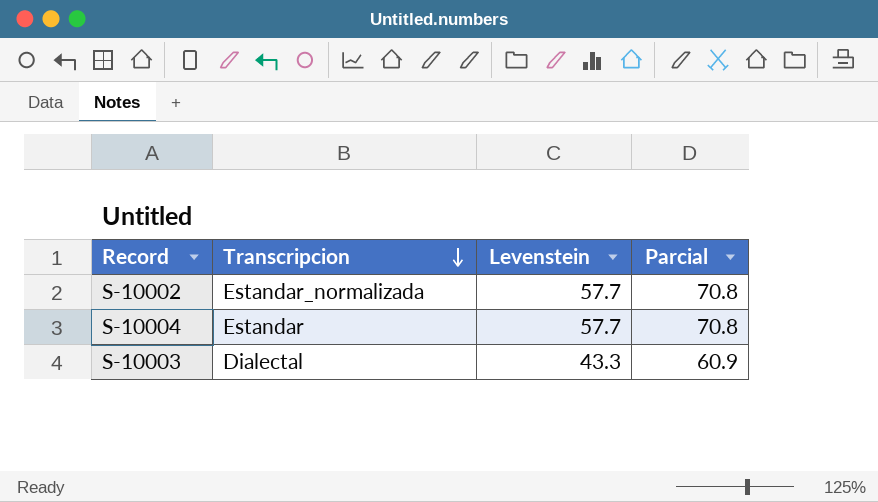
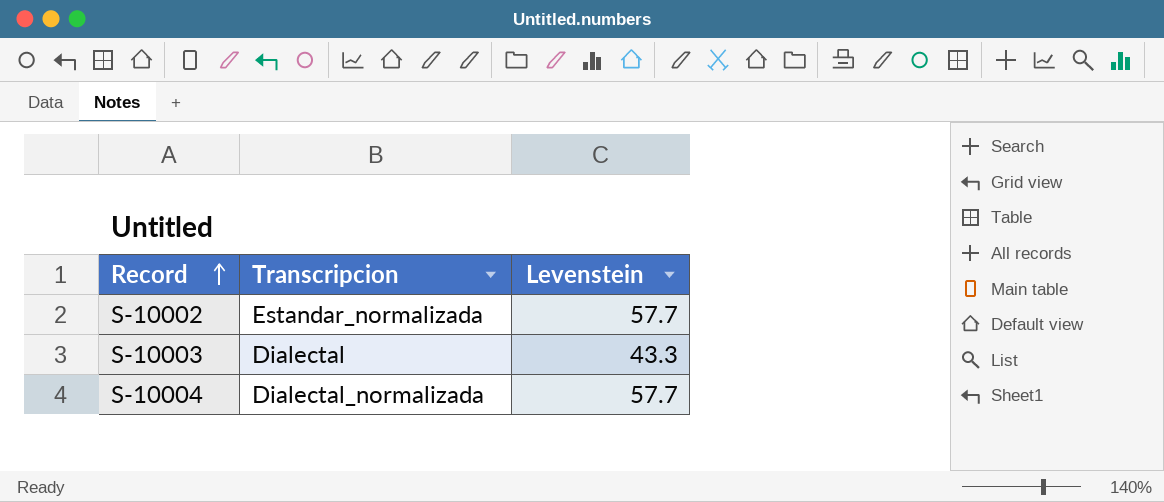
row order: Transcripcion descending -> Record ascending
column Parcial | position: 4 -> none
S-10004 | Transcripcion: Estandar -> Dialectal_normalizada

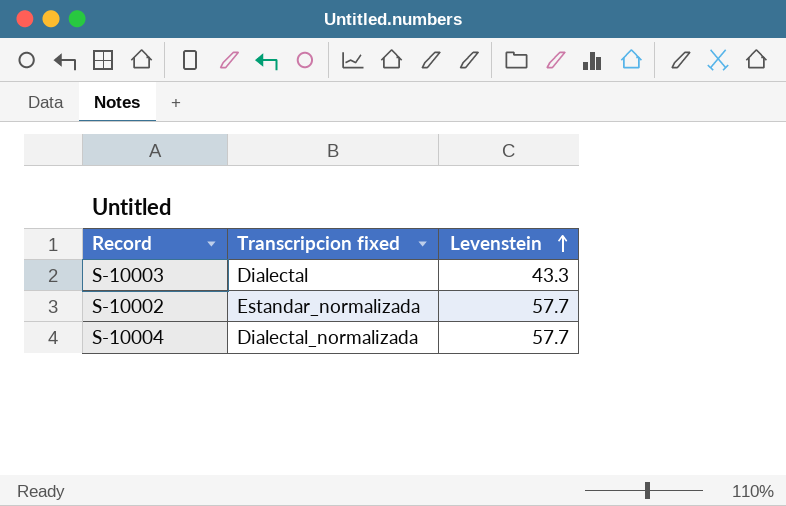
row order: Record ascending -> Levenstein ascending
column name: Transcripcion -> Transcripcion fixed

